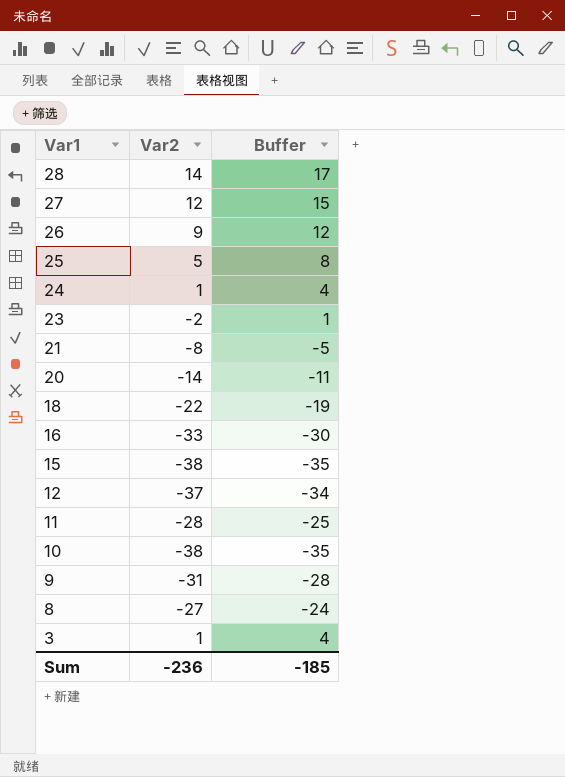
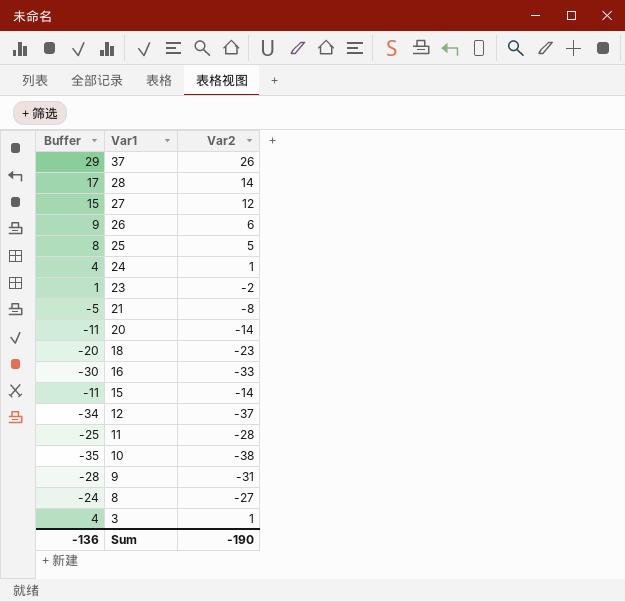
column Buffer | position: 3 -> 1
row 37: none -> 29 | 26
26 | Buffer: 12 -> 9
26 | Var2: 9 -> 6
18 | Buffer: -19 -> -20
18 | Var2: -22 -> -23
15 | Buffer: -35 -> -11
15 | Var2: -38 -> -14
Sum | Buffer: -185 -> -136
Sum | Var2: -236 -> -190

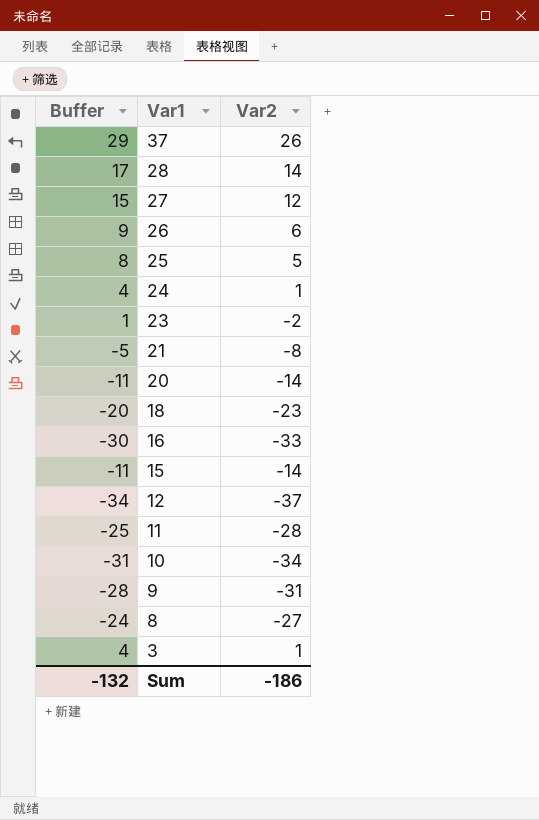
10 | Buffer: -35 -> -31
10 | Var2: -38 -> -34
Sum | Buffer: -136 -> -132
Sum | Var2: -190 -> -186

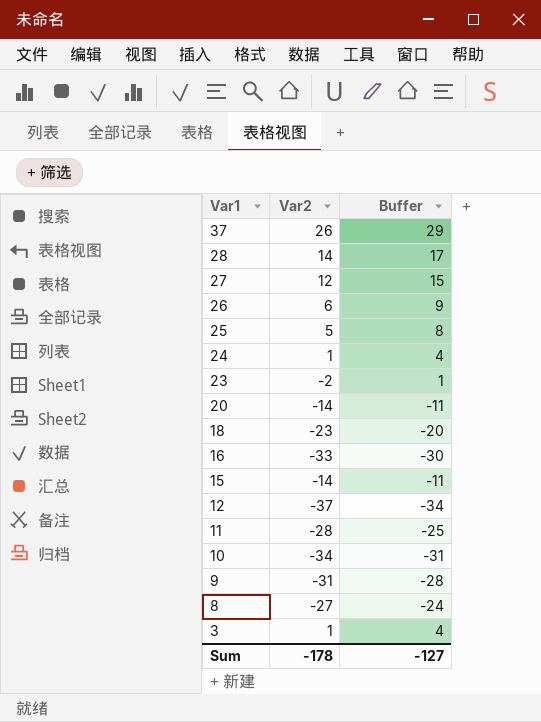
column Buffer | position: 1 -> 3
row 21: -5 | -8 -> none
Sum | Var2: -186 -> -178
Sum | Buffer: -132 -> -127

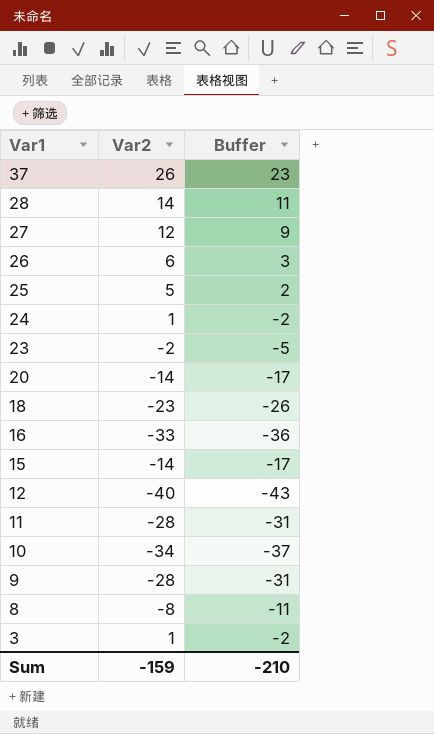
column Buffer | formula: [Var2] + 3 -> [Var2] - 3
12 | Var2: -37 -> -40
9 | Var2: -31 -> -28
8 | Var2: -27 -> -8
Sum | Var2: -178 -> -159
Sum | Buffer: -127 -> -210

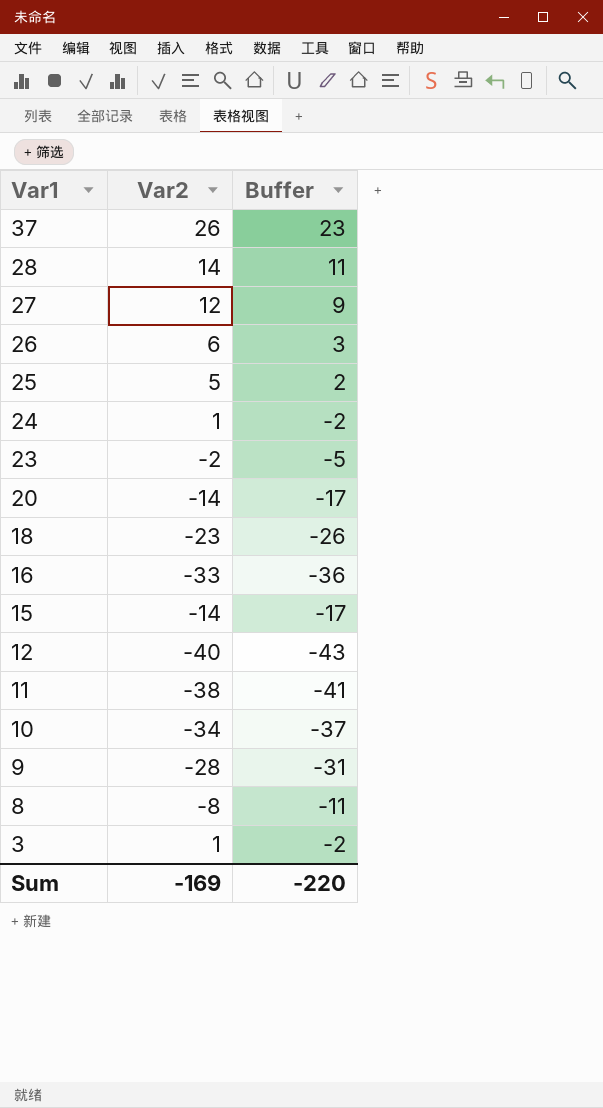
11 | Var2: -28 -> -38
11 | Buffer: -31 -> -41
Sum | Var2: -159 -> -169
Sum | Buffer: -210 -> -220

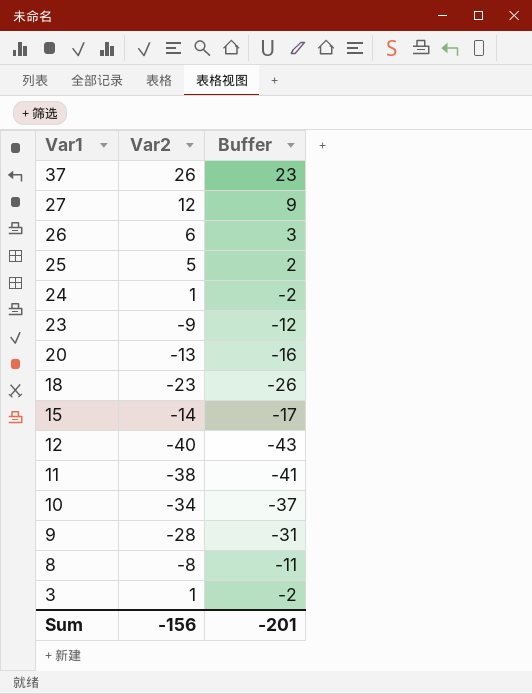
row 28: 14 | 11 -> none
row 16: -33 | -36 -> none
23 | Var2: -2 -> -9
23 | Buffer: -5 -> -12
20 | Var2: -14 -> -13
20 | Buffer: -17 -> -16
Sum | Var2: -169 -> -156
Sum | Buffer: -220 -> -201

